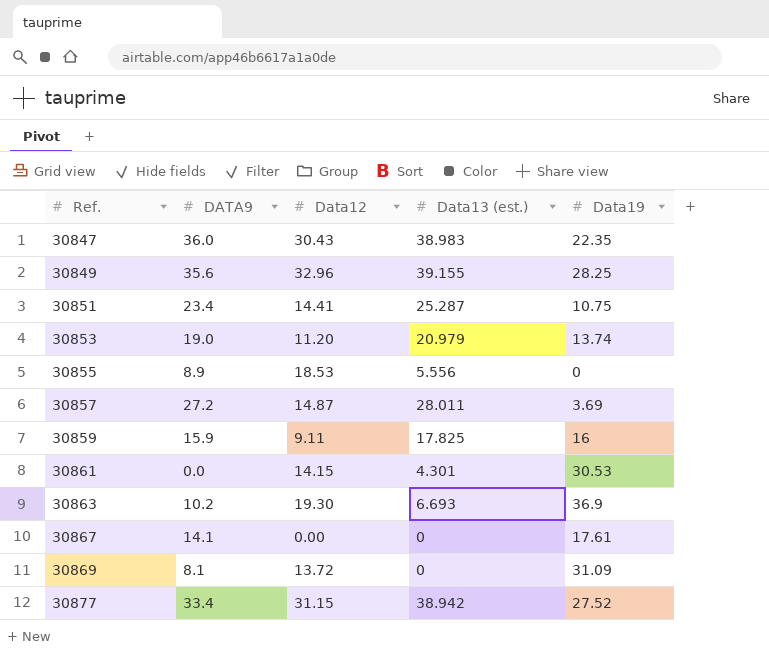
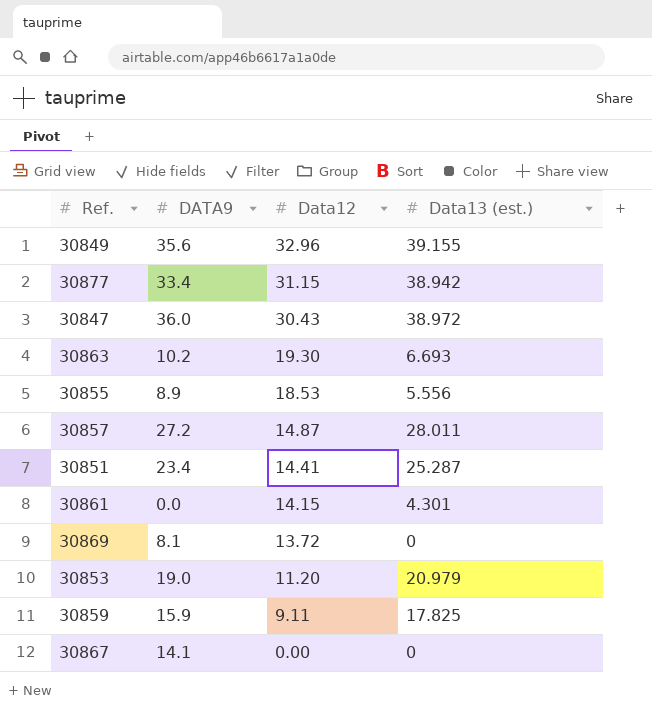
row order: Ref. ascending -> Data12 descending
column Data19 | position: 5 -> none
30847 | Data13 (est.): 38.983 -> 38.972

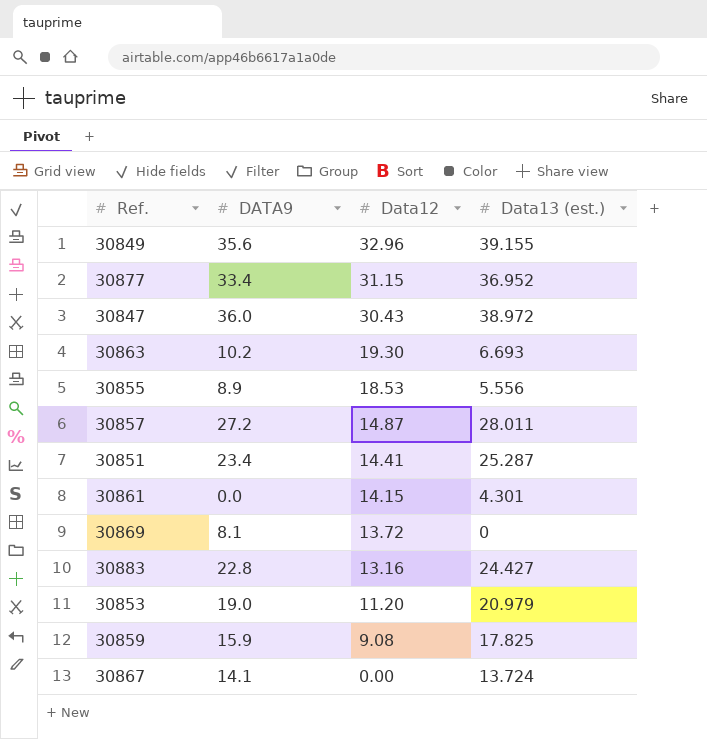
30877 | Data13 (est.): 38.942 -> 36.952
row 30883: none -> 22.8 | 13.16 | 24.427
30859 | Data12: 9.11 -> 9.08
30867 | Data13 (est.): 0 -> 13.724

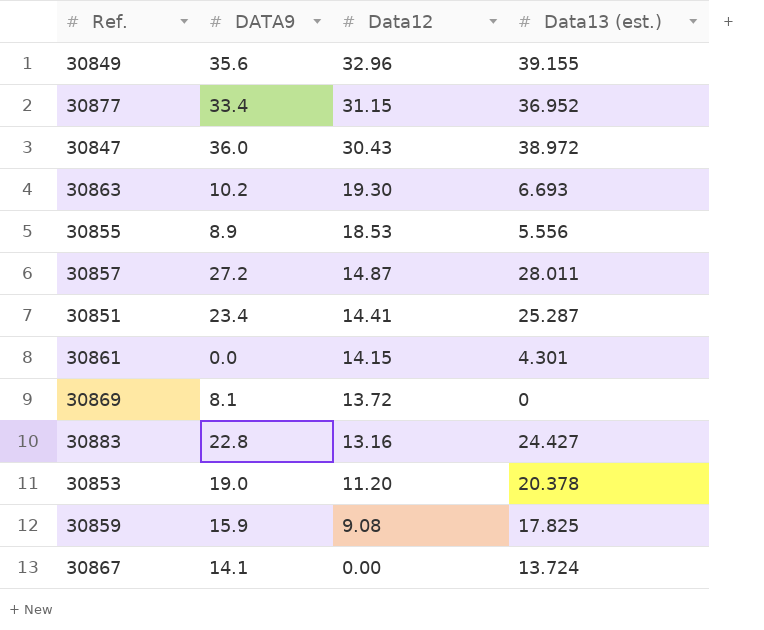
30853 | Data13 (est.): 20.979 -> 20.378

